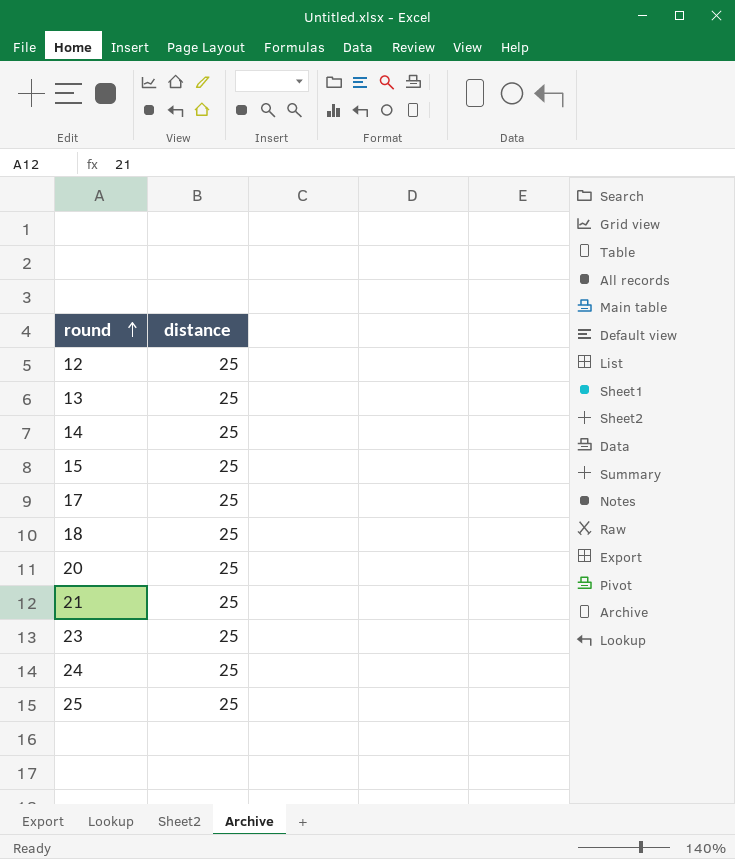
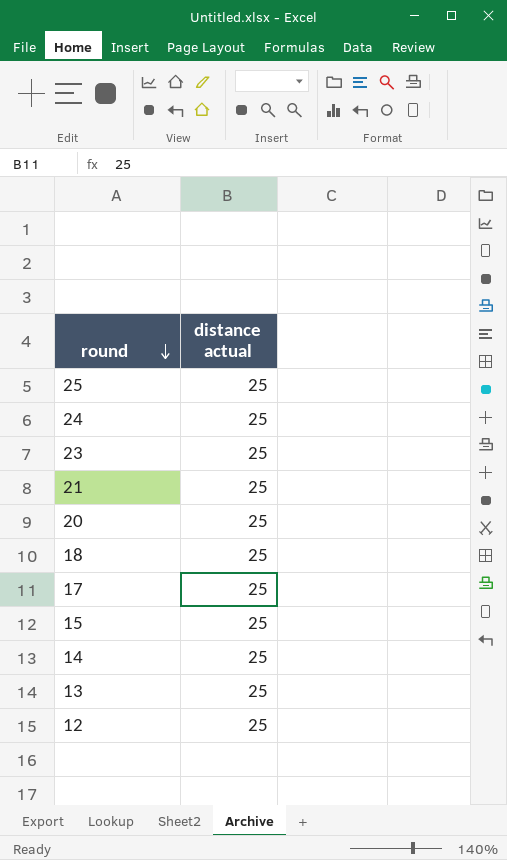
row order: round ascending -> round descending
column name: distance -> distance actual

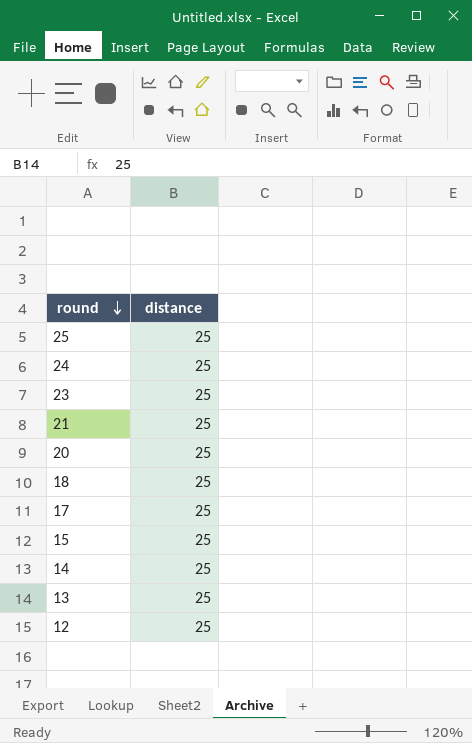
column name: distance actual -> distance

